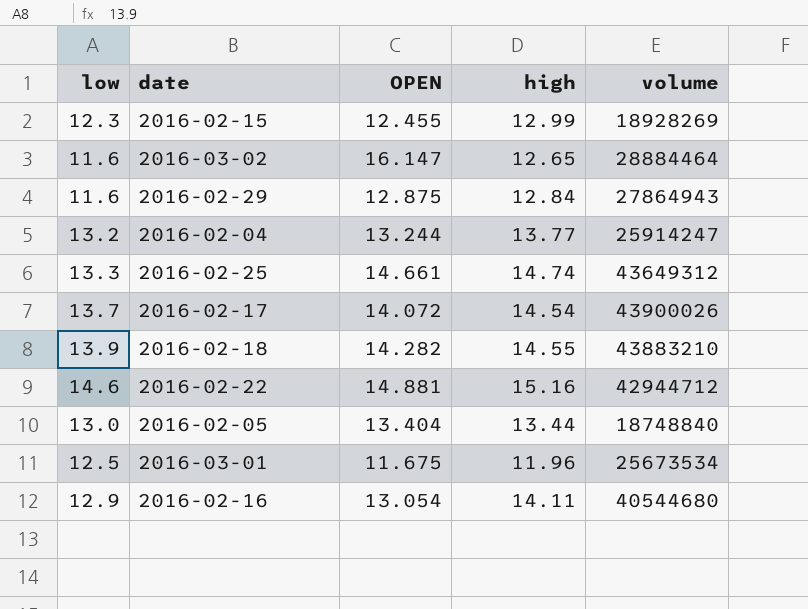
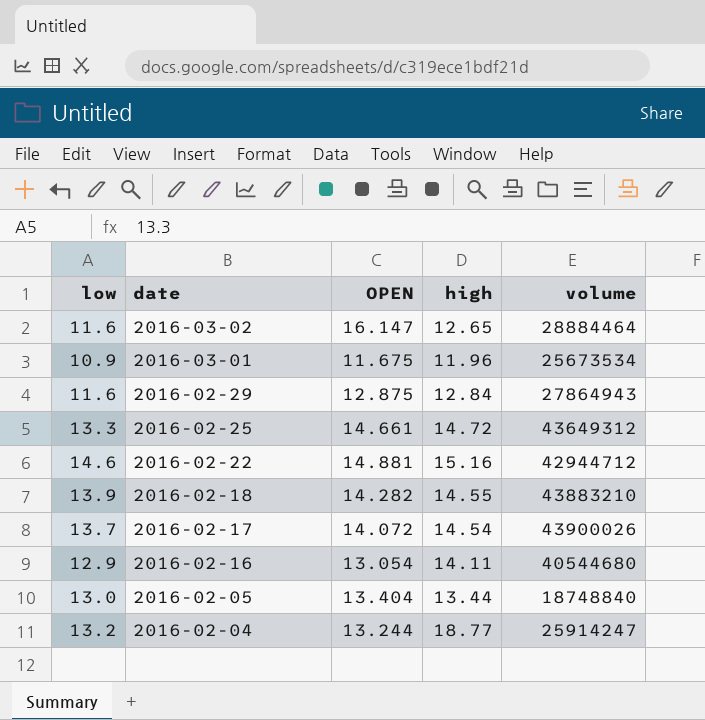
row order: none -> date descending
row 2016-02-15: 12.3 | 12.455 | 12.99 | 18928269 -> none
2016-03-01 | low: 12.5 -> 10.9
2016-02-25 | high: 14.74 -> 14.72
2016-02-04 | high: 13.77 -> 18.77

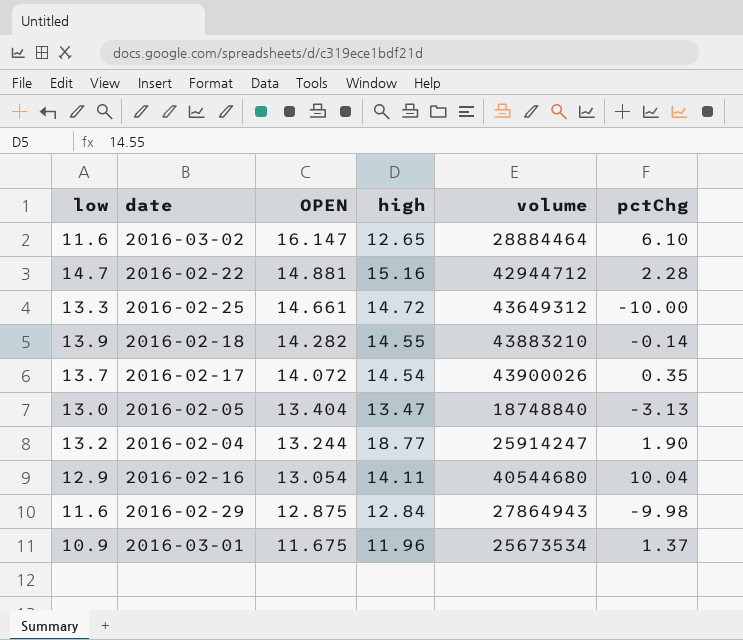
row order: date descending -> OPEN descending
column pctChg | position: none -> 6
2016-02-22 | low: 14.6 -> 14.7
2016-02-05 | high: 13.44 -> 13.47

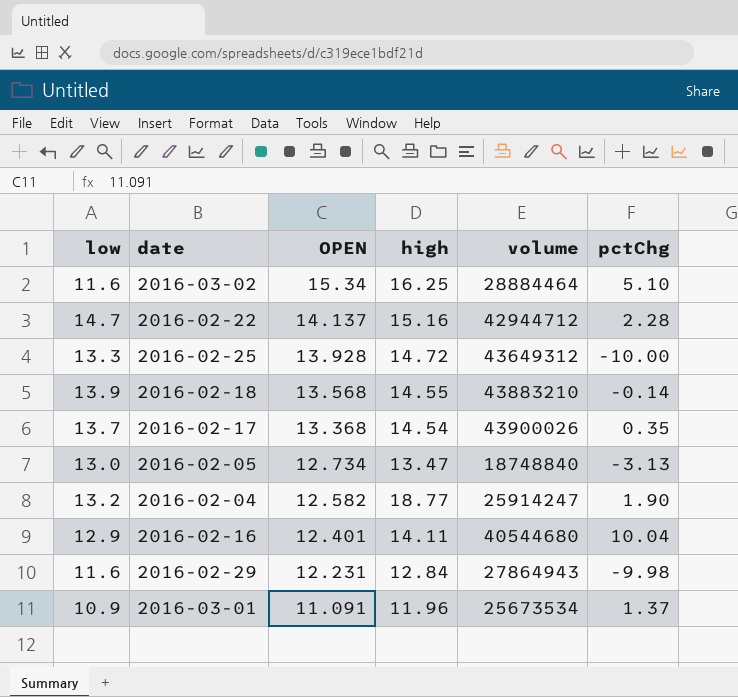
2016-03-02 | OPEN: 16.147 -> 15.34
2016-03-02 | high: 12.65 -> 16.25
2016-03-02 | pctChg: 6.10 -> 5.10
2016-02-22 | OPEN: 14.881 -> 14.137
2016-02-25 | OPEN: 14.661 -> 13.928
2016-02-18 | OPEN: 14.282 -> 13.568
2016-02-17 | OPEN: 14.072 -> 13.368
2016-02-05 | OPEN: 13.404 -> 12.734
2016-02-04 | OPEN: 13.244 -> 12.582
2016-02-16 | OPEN: 13.054 -> 12.401
2016-02-29 | OPEN: 12.875 -> 12.231
2016-03-01 | OPEN: 11.675 -> 11.091

